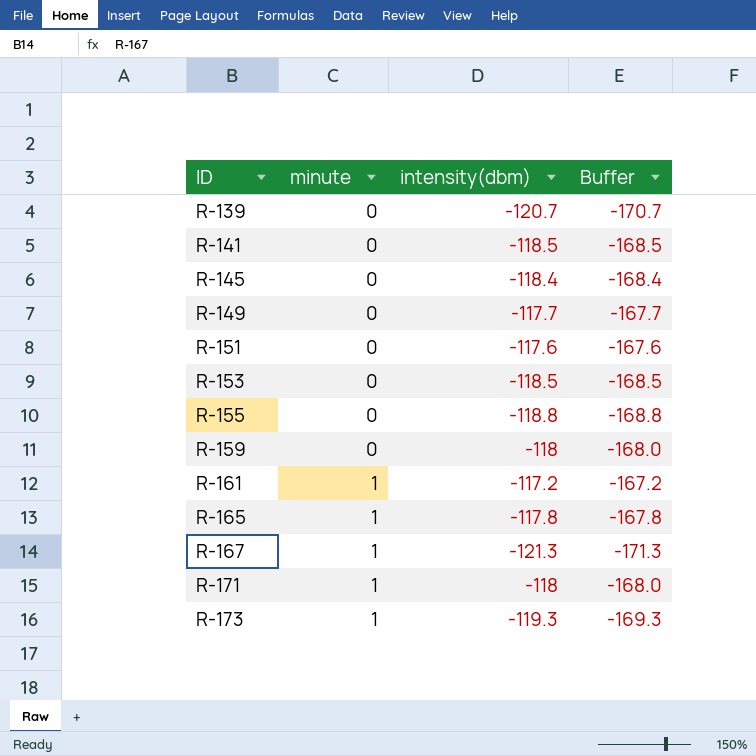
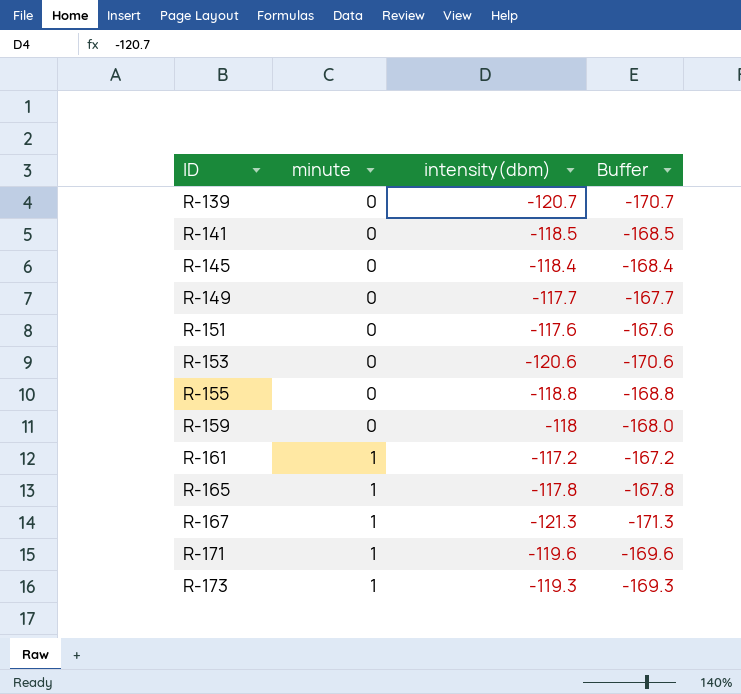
R-153 | intensity(dbm): -118.5 -> -120.6
R-153 | Buffer: -168.5 -> -170.6
R-171 | intensity(dbm): -118 -> -119.6
R-171 | Buffer: -168.0 -> -169.6

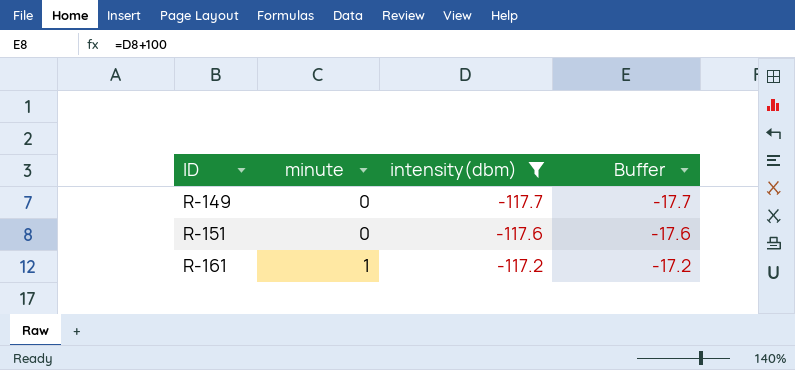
filter: none -> intensity(dbm) >= -117.7
column Buffer | formula: [intensity(dbm)] - 50 -> [intensity(dbm)] + 100

